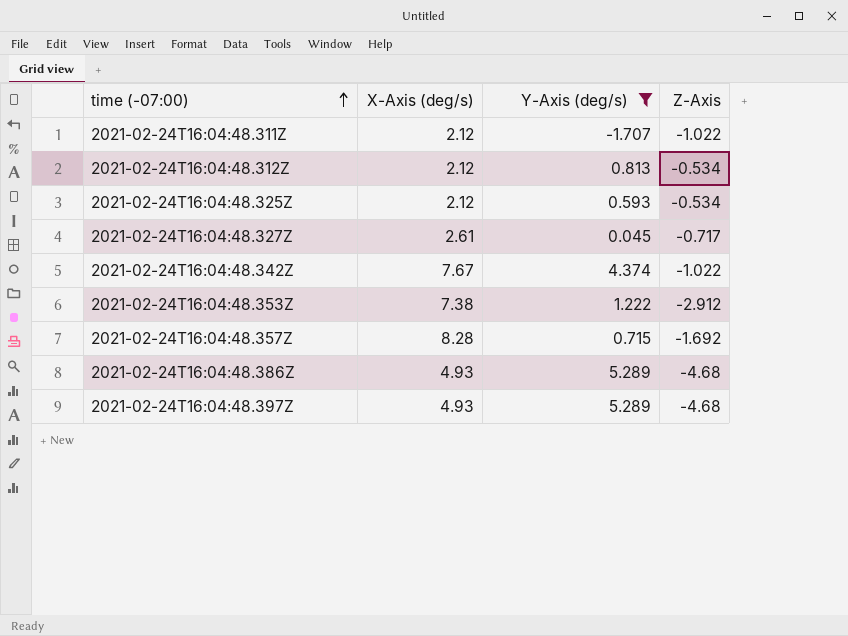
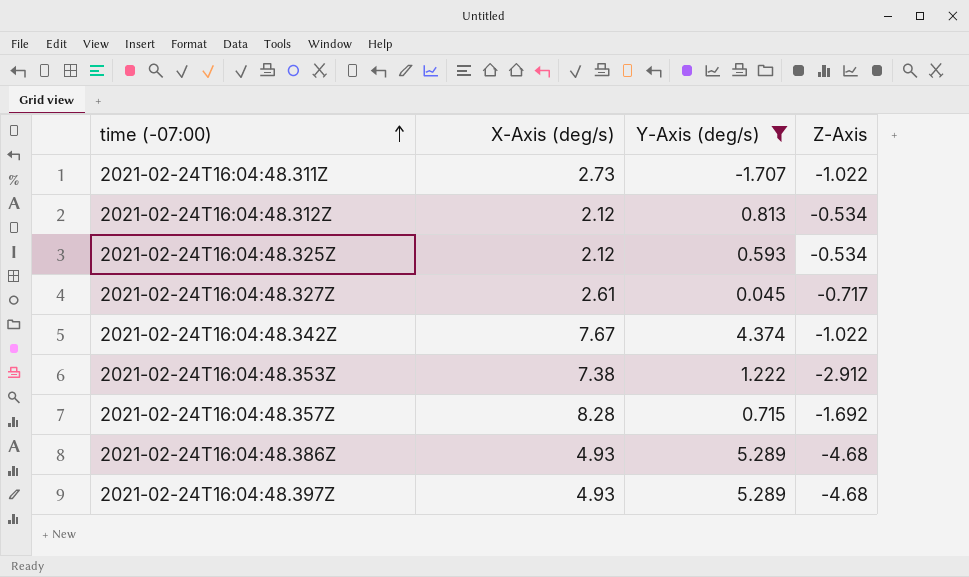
2021-02-24T16:04:48.311Z | X-Axis (deg/s): 2.12 -> 2.73

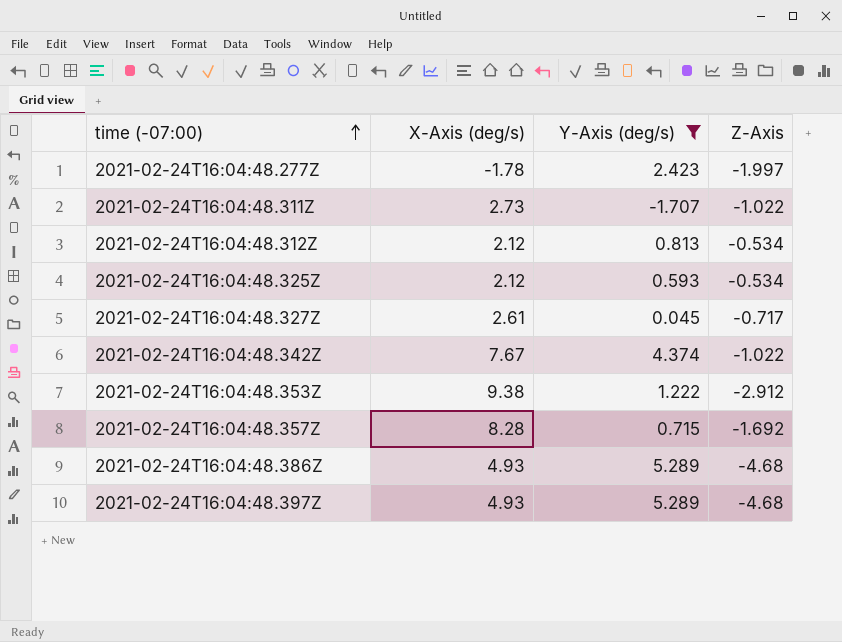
row 2021-02-24T16:04:48.277Z: none -> -1.78 | 2.423 | -1.997
2021-02-24T16:04:48.353Z | X-Axis (deg/s): 7.38 -> 9.38

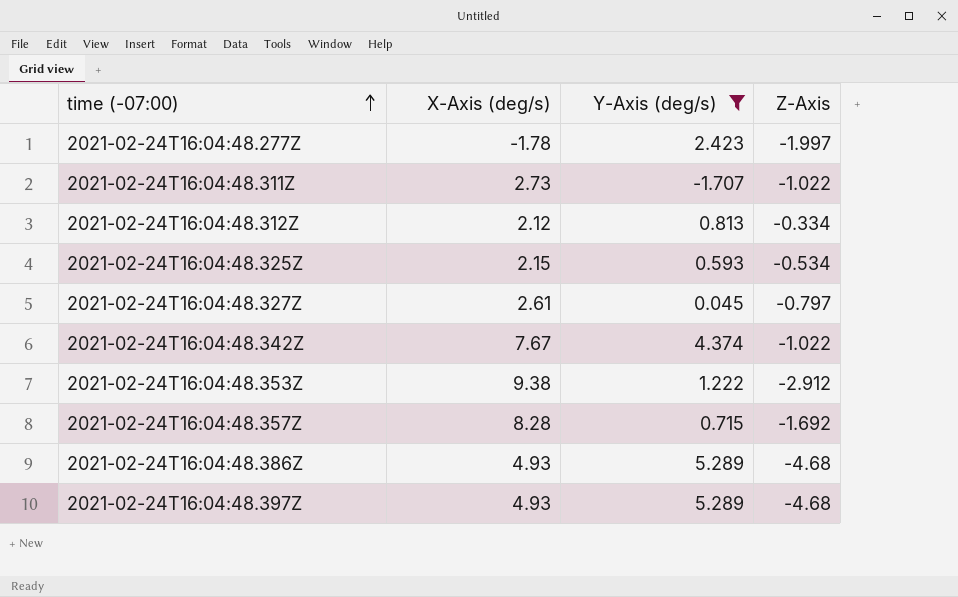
2021-02-24T16:04:48.312Z | Z-Axis: -0.534 -> -0.334
2021-02-24T16:04:48.325Z | X-Axis (deg/s): 2.12 -> 2.15
2021-02-24T16:04:48.327Z | Z-Axis: -0.717 -> -0.797

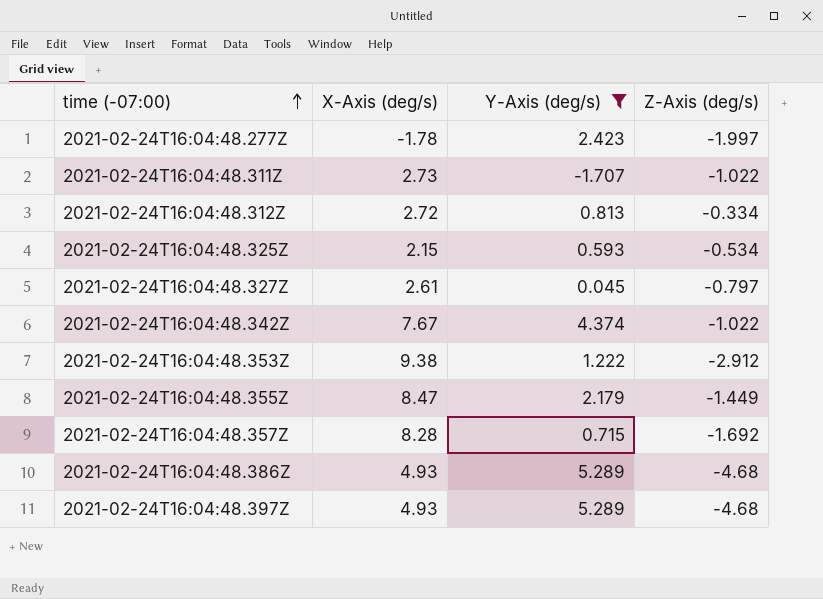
column name: Z-Axis -> Z-Axis (deg/s)
2021-02-24T16:04:48.312Z | X-Axis (deg/s): 2.12 -> 2.72
row 2021-02-24T16:04:48.355Z: none -> 8.47 | 2.179 | -1.449

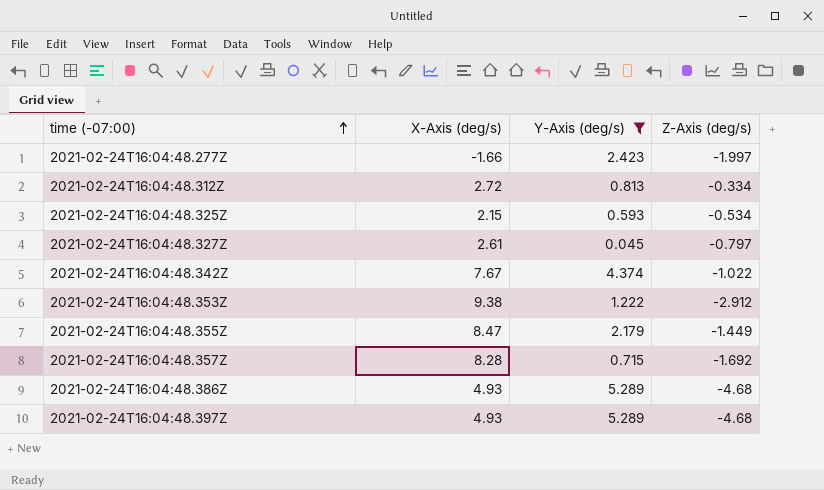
row 2021-02-24T16:04:48.311Z: 2.73 | -1.707 | -1.022 -> none
2021-02-24T16:04:48.277Z | X-Axis (deg/s): -1.78 -> -1.66

